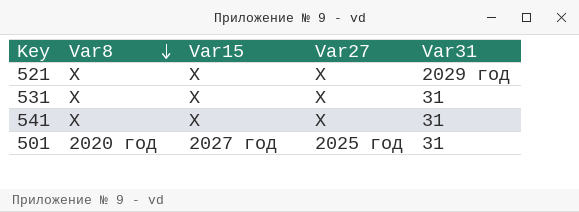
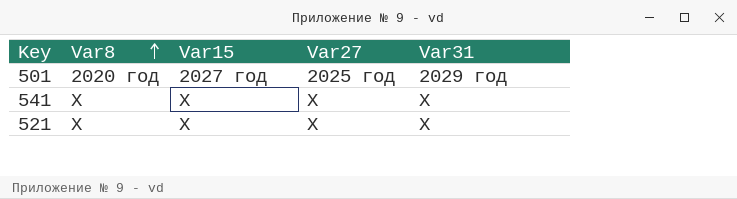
row order: Var8 descending -> Var8 ascending
row 531: X | X | X | 31 -> none
501 | Var31: 31 -> 2029 год
541 | Var31: 31 -> X
521 | Var31: 2029 год -> Х

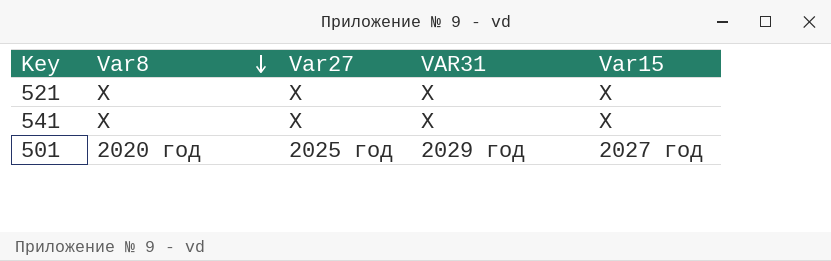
row order: Var8 ascending -> Var8 descending
column name: Var31 -> VAR31
column Var15 | position: 3 -> 5

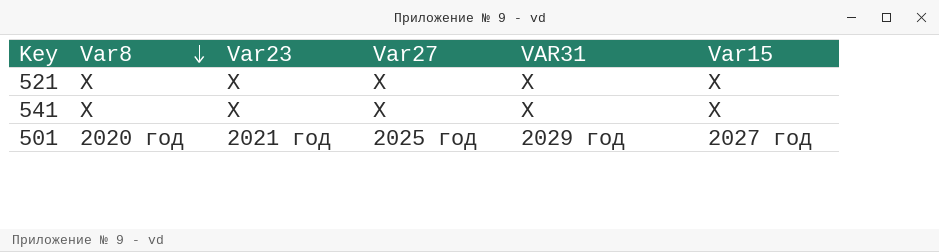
column Var23 | position: none -> 3

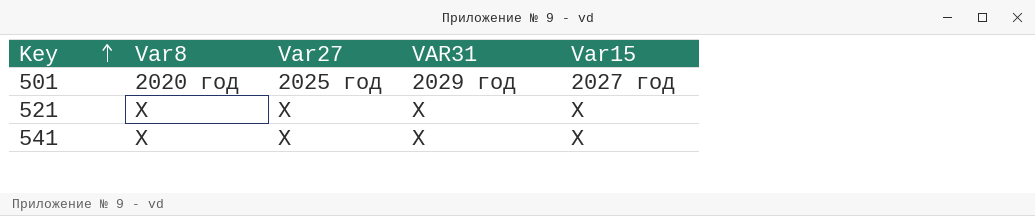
row order: Var8 descending -> Key ascending
column Var23 | position: 3 -> none

